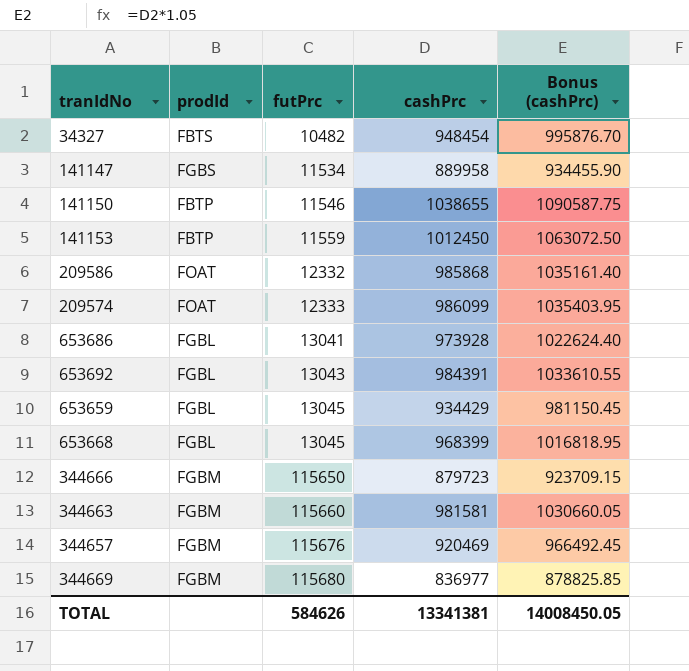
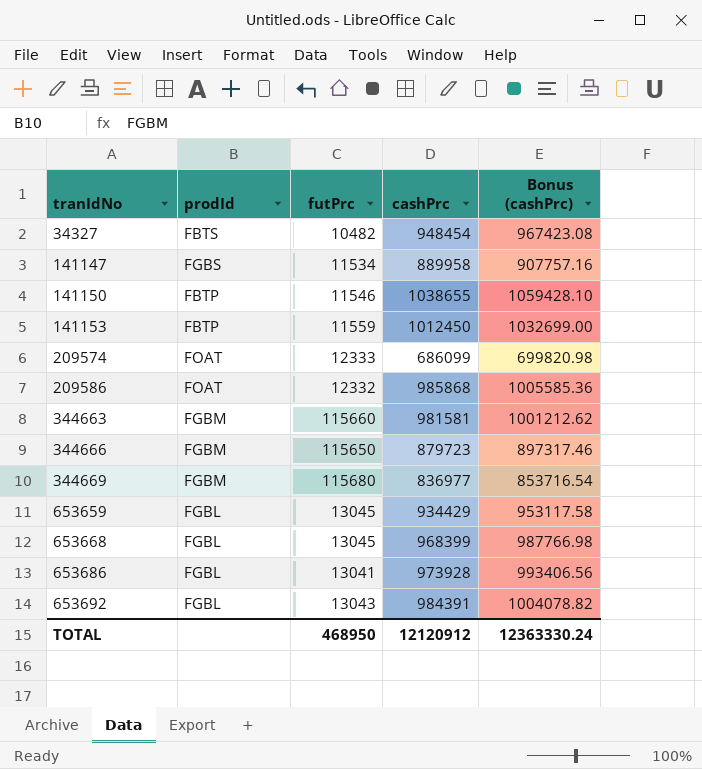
row order: futPrc ascending -> tranIdNo ascending
column Bonus (cashPrc) | formula: [cashPrc] * 1.05 -> [cashPrc] * 1.02
row 344657: FGBM | 115676 | 920469 | 966492.45 -> none
209574 | cashPrc: 986099 -> 686099
TOTAL | futPrc: 584626 -> 468950
TOTAL | cashPrc: 13341381 -> 12120912
TOTAL | Bonus (cashPrc): 14008450.05 -> 12363330.24

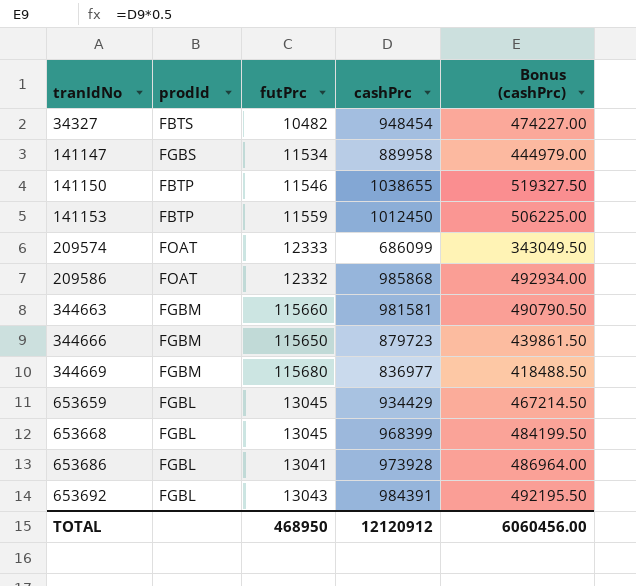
column Bonus (cashPrc) | formula: [cashPrc] * 1.02 -> [cashPrc] * 0.5
TOTAL | Bonus (cashPrc): 12363330.24 -> 6060456.00

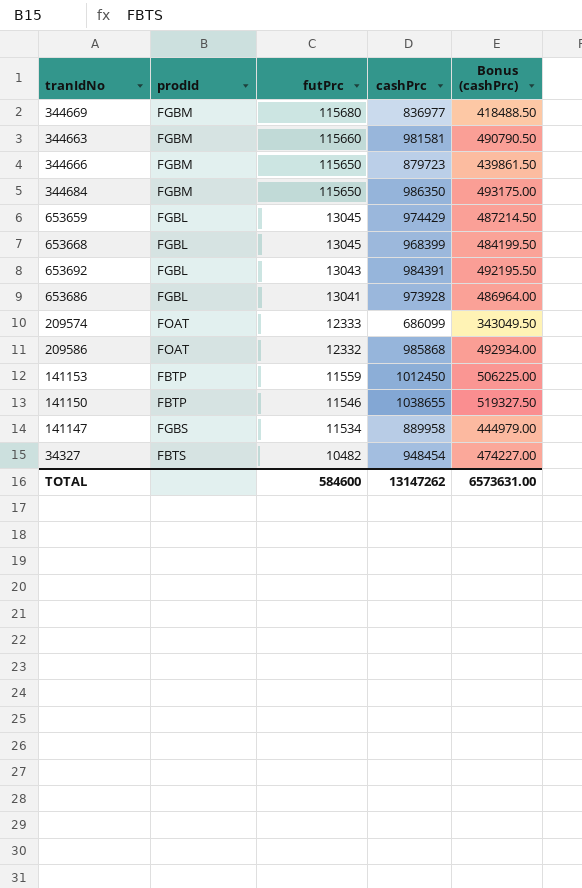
row order: tranIdNo ascending -> futPrc descending
row 344684: none -> FGBM | 115650 | 986350 | 493175.00
653659 | cashPrc: 934429 -> 974429
653659 | Bonus (cashPrc): 467214.50 -> 487214.50
TOTAL | futPrc: 468950 -> 584600
TOTAL | cashPrc: 12120912 -> 13147262
TOTAL | Bonus (cashPrc): 6060456.00 -> 6573631.00

